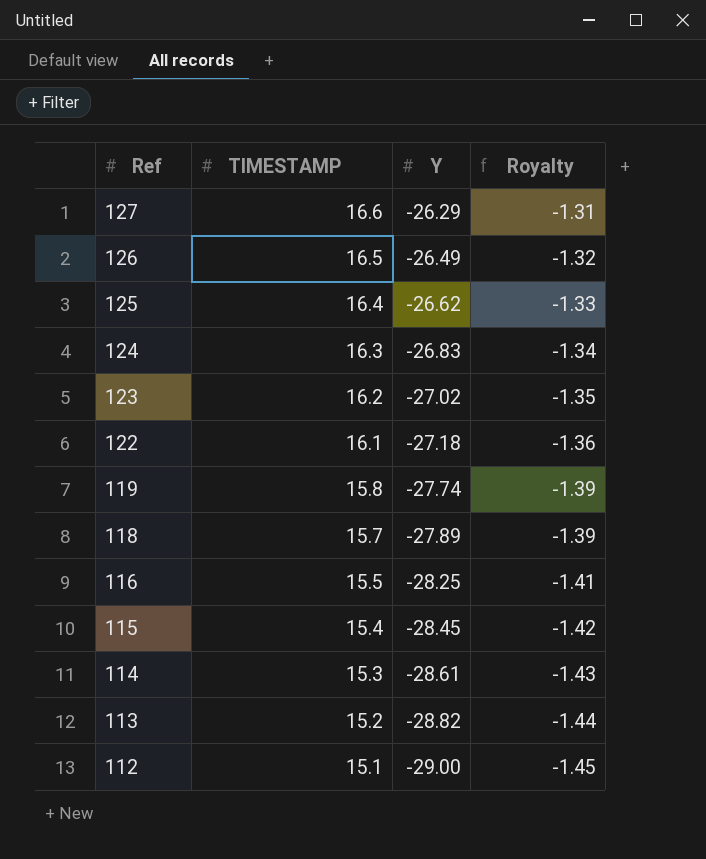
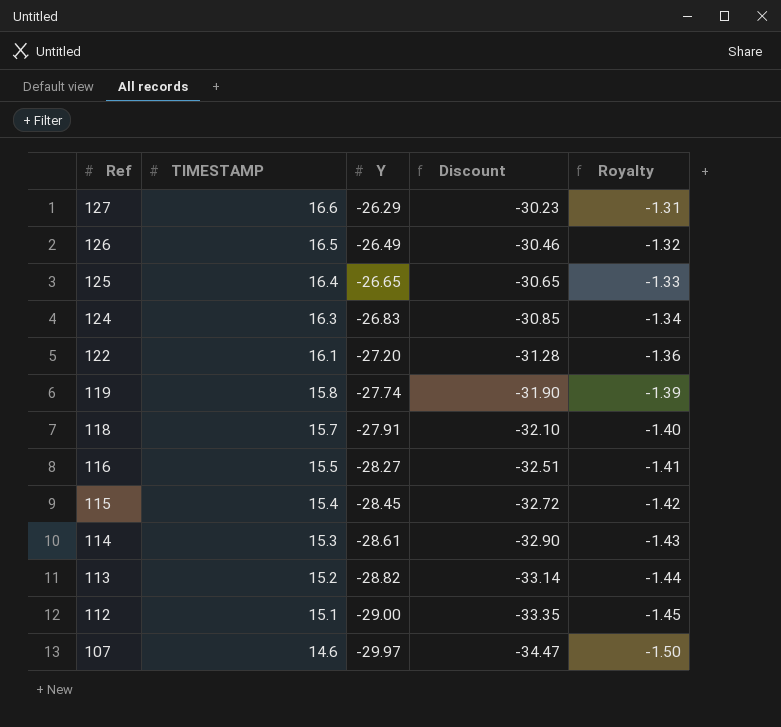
column Discount | formula: none -> [Y] * 1.15
row 123: 16.2 | -27.02 | -1.35 -> none
125 | Y: -26.62 -> -26.65
122 | Y: -27.18 -> -27.20
118 | Y: -27.89 -> -27.91
118 | Royalty: -1.39 -> -1.40
116 | Y: -28.25 -> -28.27
row 107: none -> 14.6 | -29.97 | -34.47 | -1.50

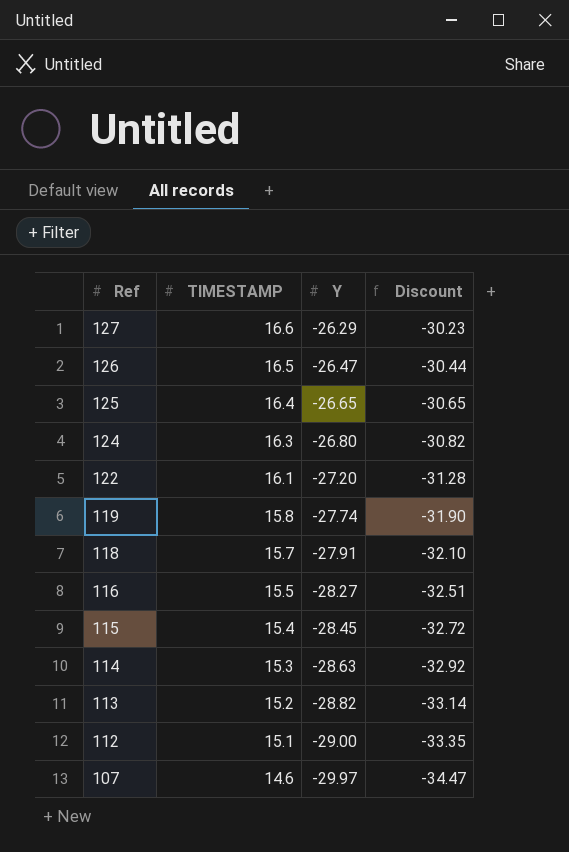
column Royalty | formula: [Y] * 0.05 -> none
126 | Y: -26.49 -> -26.47
126 | Discount: -30.46 -> -30.44
124 | Y: -26.83 -> -26.80
124 | Discount: -30.85 -> -30.82
114 | Y: -28.61 -> -28.63
114 | Discount: -32.90 -> -32.92

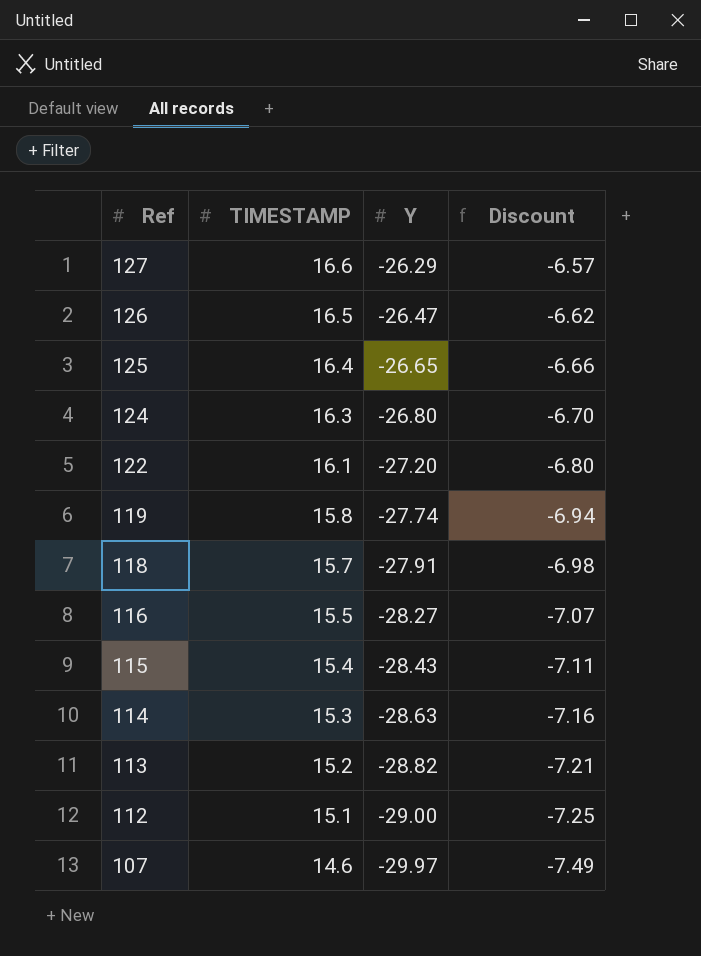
column Discount | formula: [Y] * 1.15 -> [Y] * 0.25
115 | Y: -28.45 -> -28.43

